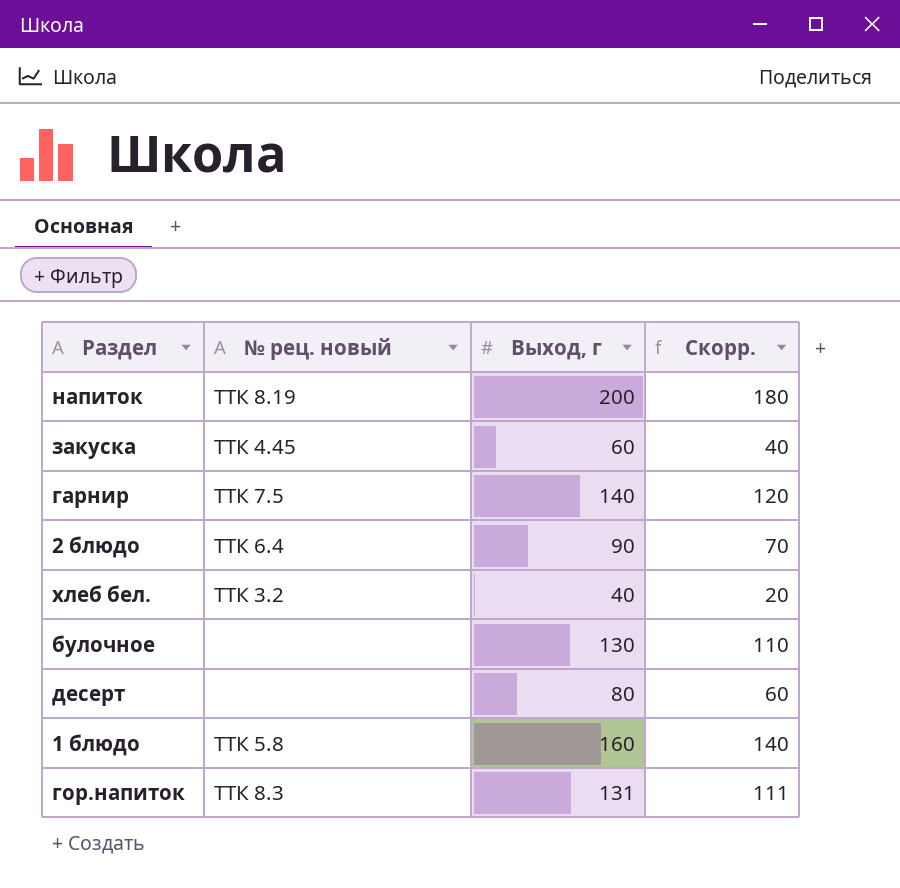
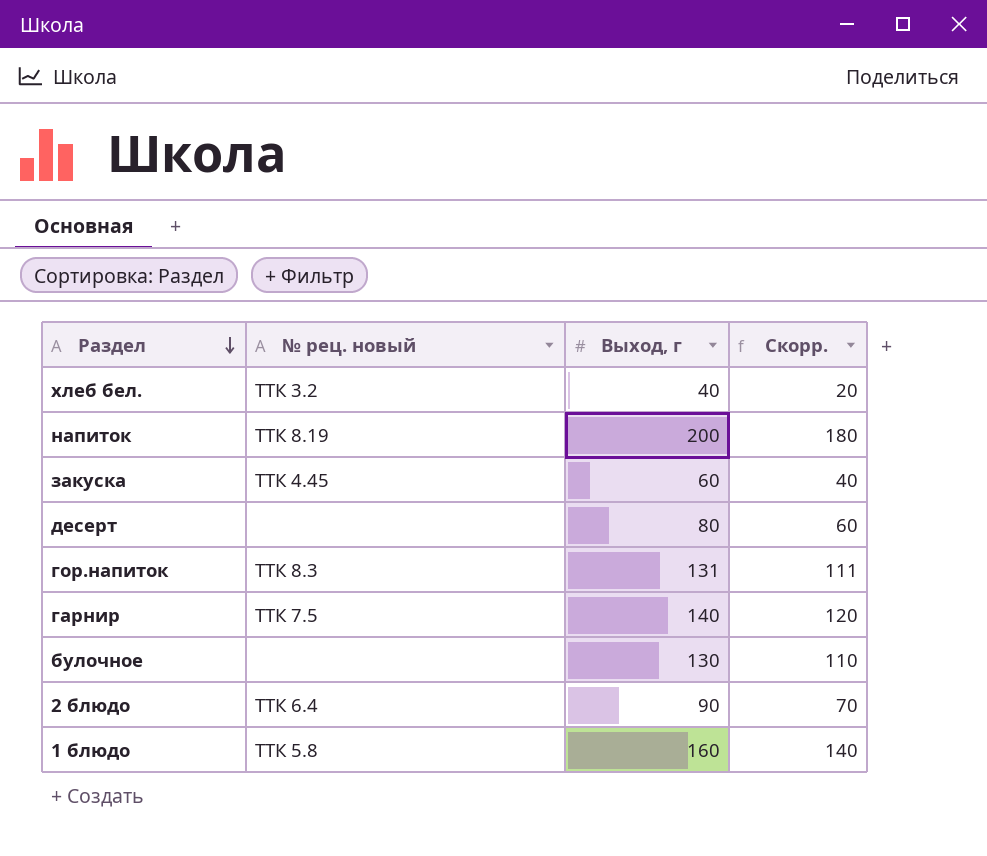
row order: none -> Раздел descending

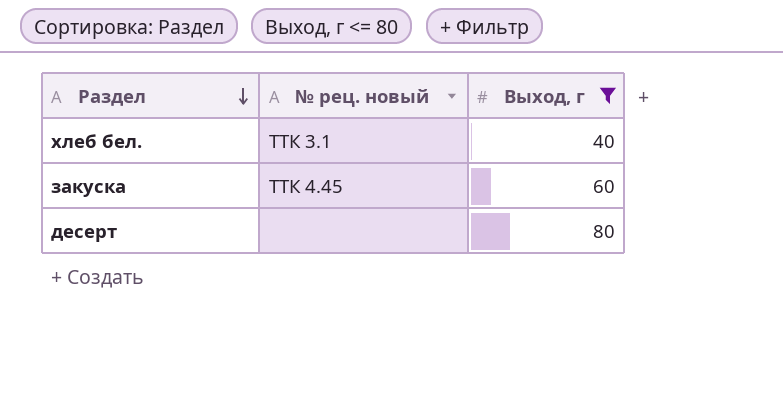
filter: none -> Выход, г <= 80
column Скорр. | formula: [Выход, г] - 20 -> none
хлеб бел. | № рец. новый: ТТК 3.2 -> ТТК 3.1

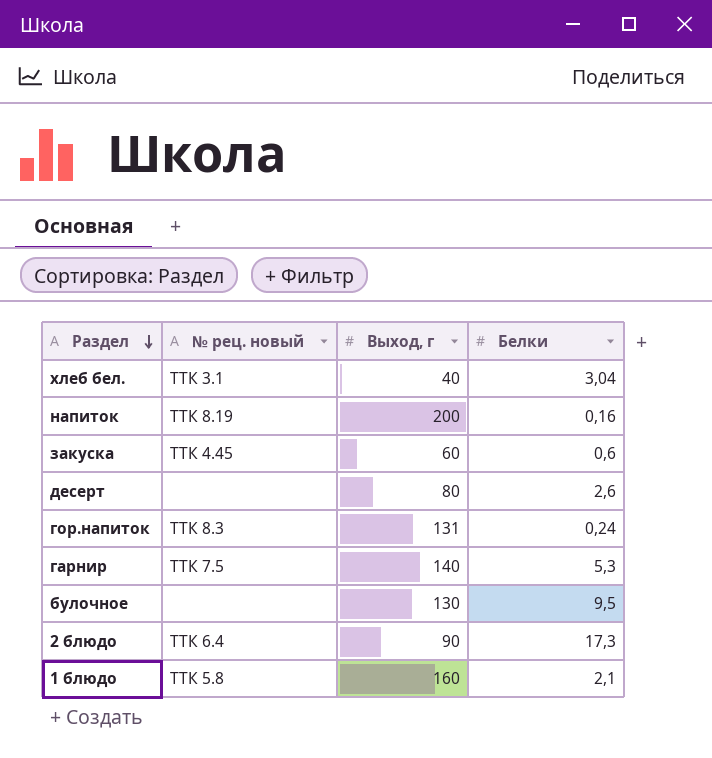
filter: Выход, г <= 80 -> none
column Белки | position: none -> 4

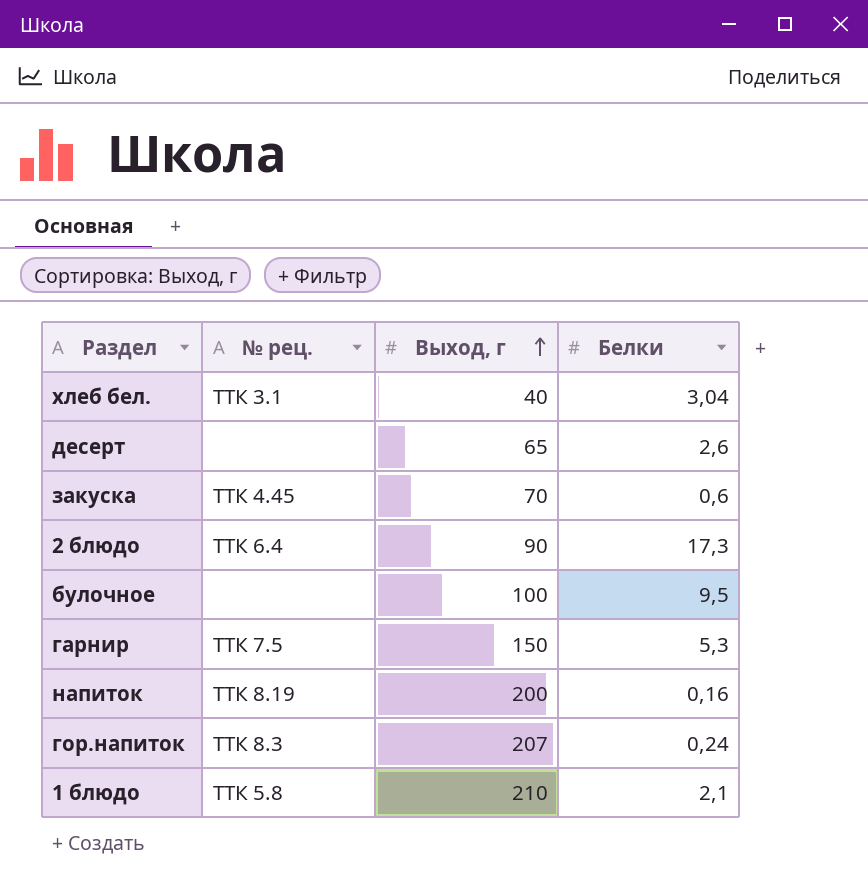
row order: Раздел descending -> Выход, г ascending
column name: № рец. новый -> № рец.
десерт | Выход, г: 80 -> 65
закуска | Выход, г: 60 -> 70
булочное | Выход, г: 130 -> 100
гарнир | Выход, г: 140 -> 150
гор.напиток | Выход, г: 131 -> 207
1 блюдо | Выход, г: 160 -> 210

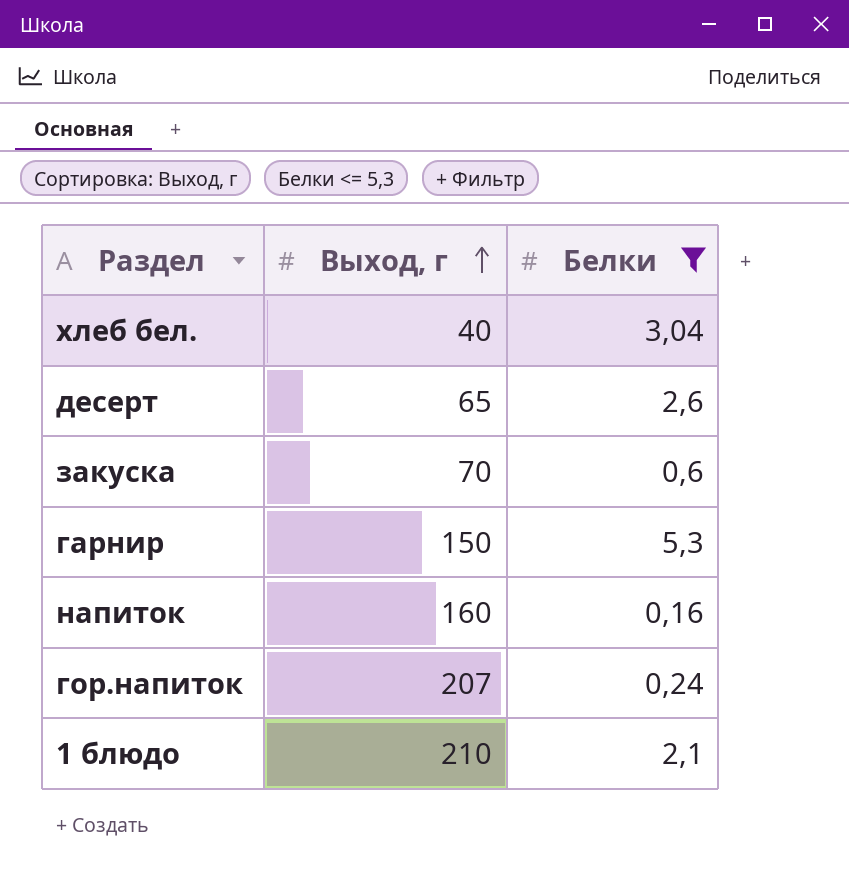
filter: none -> Белки <= 5,3
column № рец. | position: 2 -> none
напиток | Выход, г: 200 -> 160

